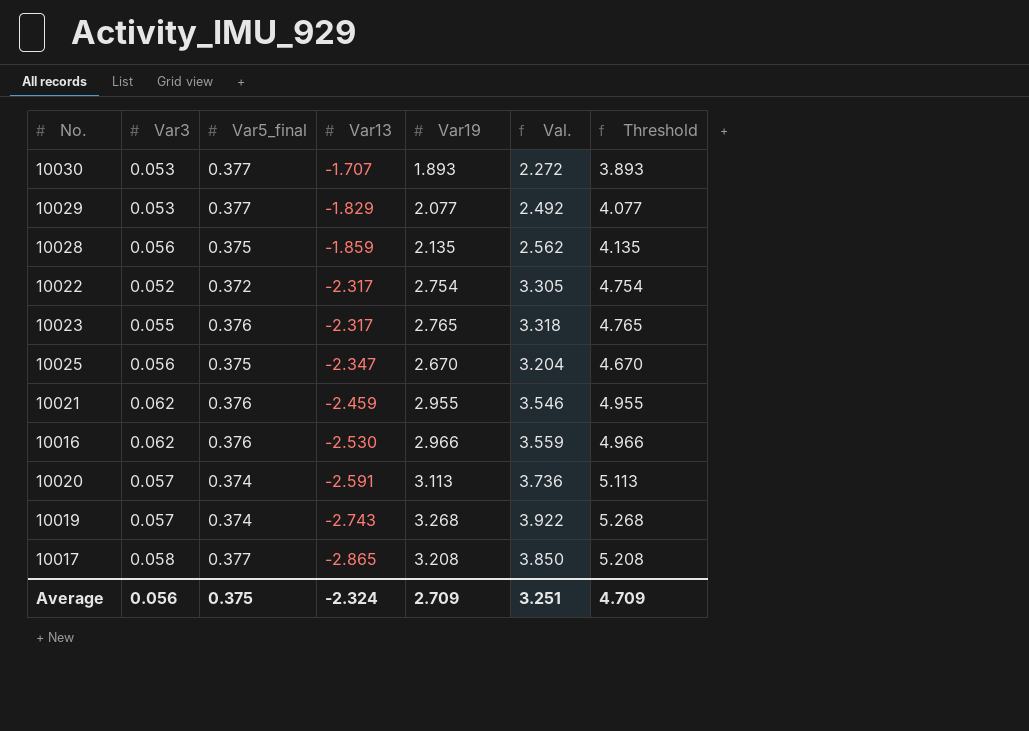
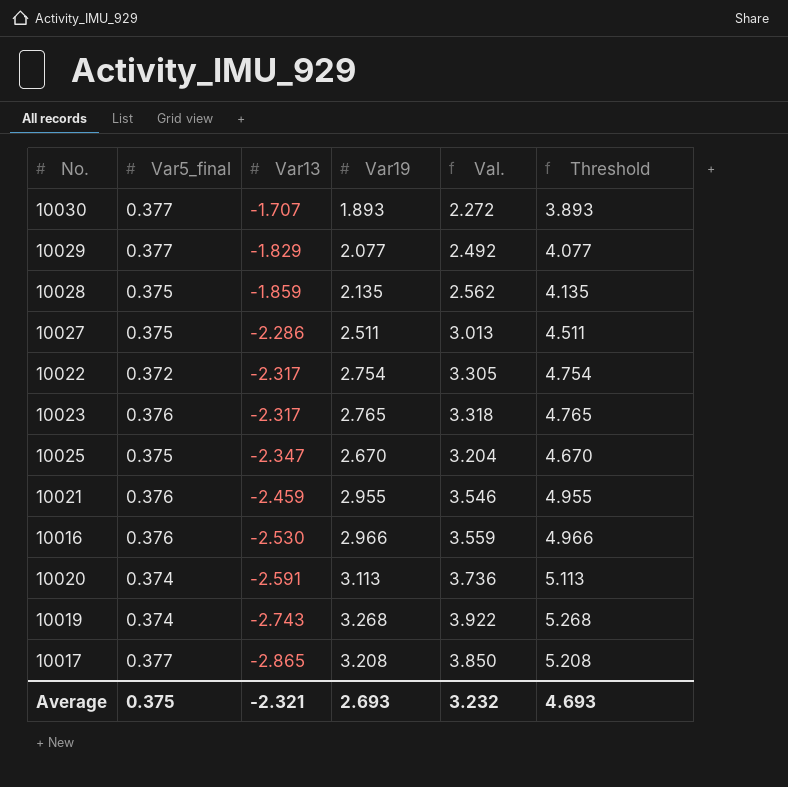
column Var3 | position: 2 -> none
row 10027: none -> 0.375 | -2.286 | 2.511 | 3.013 | 4.511
Average | Var13: -2.324 -> -2.321
Average | Var19: 2.709 -> 2.693
Average | Val.: 3.251 -> 3.232
Average | Threshold: 4.709 -> 4.693

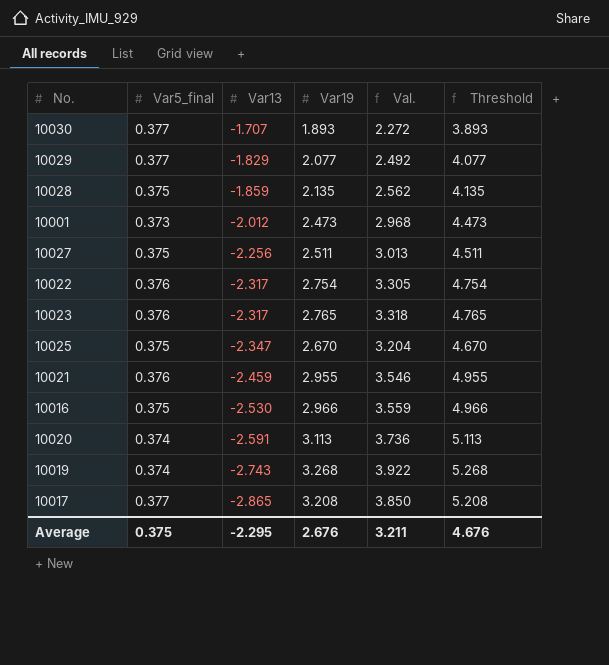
row 10001: none -> 0.373 | -2.012 | 2.473 | 2.968 | 4.473
10027 | Var13: -2.286 -> -2.256
10022 | Var5_final: 0.372 -> 0.376
10016 | Var5_final: 0.376 -> 0.375
Average | Var13: -2.321 -> -2.295
Average | Var19: 2.693 -> 2.676
Average | Val.: 3.232 -> 3.211
Average | Threshold: 4.693 -> 4.676

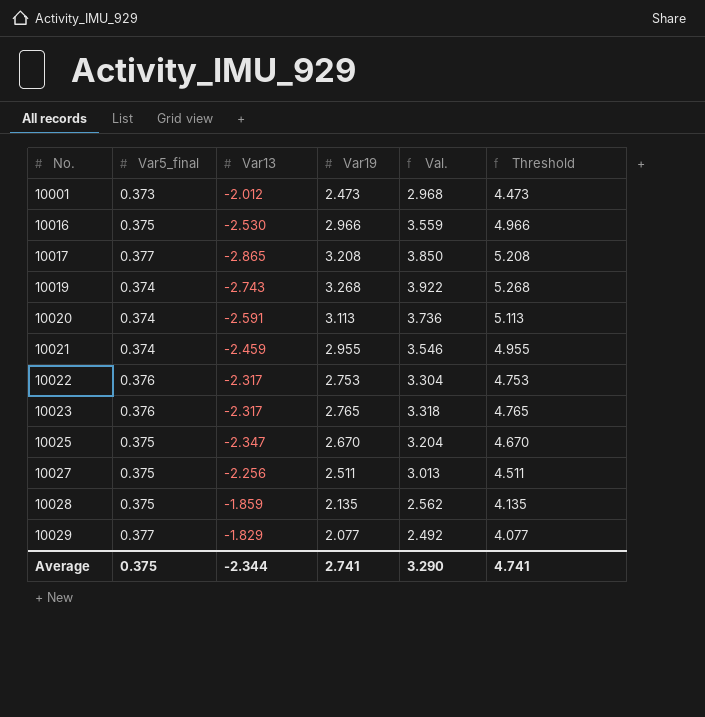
row order: Var13 descending -> No. ascending
row 10030: 0.377 | -1.707 | 1.893 | 2.272 | 3.893 -> none
10021 | Var5_final: 0.376 -> 0.374
10022 | Var19: 2.754 -> 2.753
10022 | Val.: 3.305 -> 3.304
10022 | Threshold: 4.754 -> 4.753
Average | Var13: -2.295 -> -2.344
Average | Var19: 2.676 -> 2.741
Average | Val.: 3.211 -> 3.290
Average | Threshold: 4.676 -> 4.741

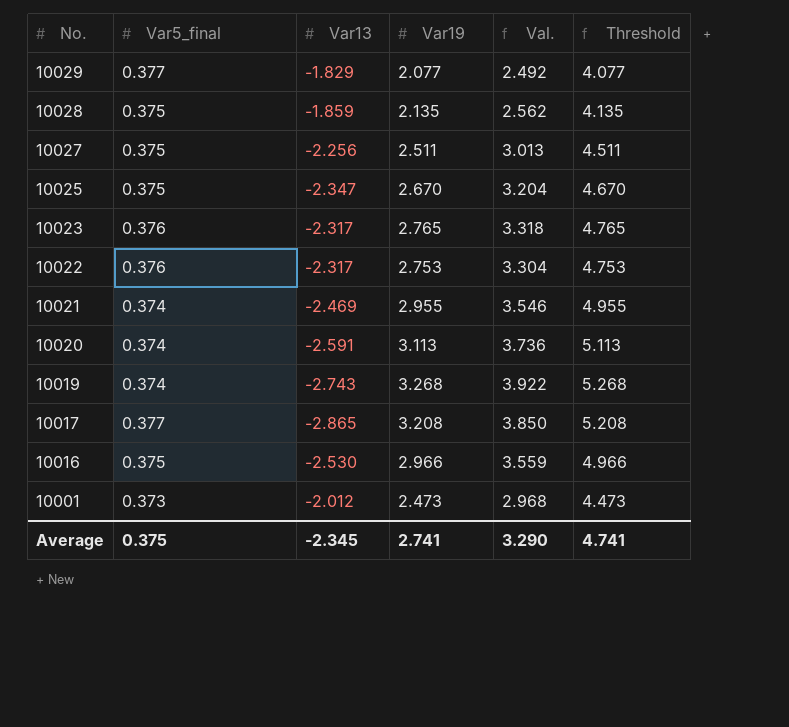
row order: No. ascending -> No. descending
10021 | Var13: -2.459 -> -2.469
Average | Var13: -2.344 -> -2.345

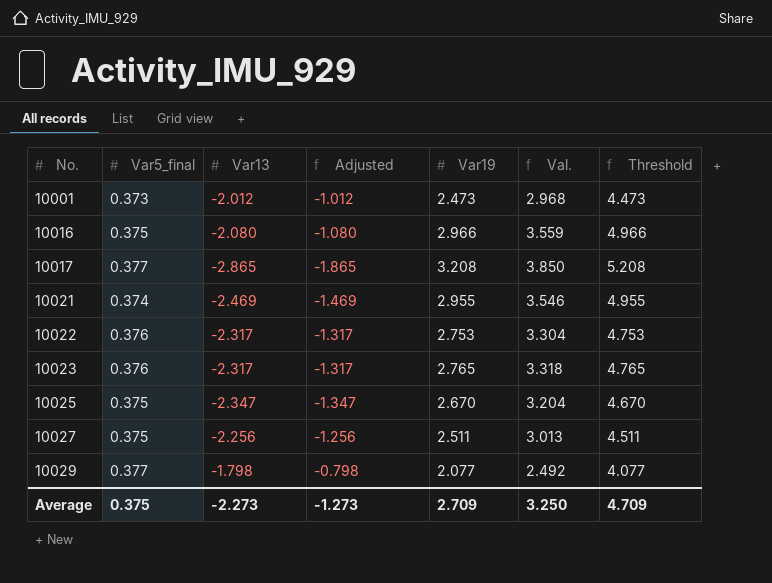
row order: No. descending -> No. ascending
column Adjusted | formula: none -> [Var13] + 1
row 10028: 0.375 | -1.859 | 2.135 | 2.562 | 4.135 -> none
row 10020: 0.374 | -2.591 | 3.113 | 3.736 | 5.113 -> none
row 10019: 0.374 | -2.743 | 3.268 | 3.922 | 5.268 -> none
10016 | Var13: -2.530 -> -2.080
10029 | Var13: -1.829 -> -1.798
Average | Var13: -2.345 -> -2.273
Average | Var19: 2.741 -> 2.709
Average | Val.: 3.290 -> 3.250
Average | Threshold: 4.741 -> 4.709

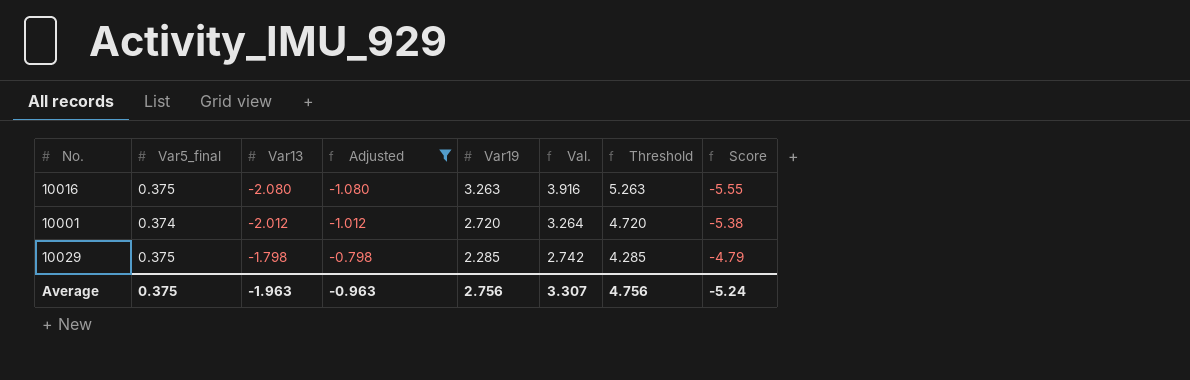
filter: none -> Adjusted >= -1.080
row order: No. ascending -> Var13 ascending
column Score | formula: none -> [Var13] / [Var5_final]
10016 | Var19: 2.966 -> 3.263
10016 | Val.: 3.559 -> 3.916
10016 | Threshold: 4.966 -> 5.263
10001 | Var5_final: 0.373 -> 0.374
10001 | Var19: 2.473 -> 2.720
10001 | Val.: 2.968 -> 3.264
10001 | Threshold: 4.473 -> 4.720
10029 | Var5_final: 0.377 -> 0.375
10029 | Var19: 2.077 -> 2.285
10029 | Val.: 2.492 -> 2.742
10029 | Threshold: 4.077 -> 4.285
Average | Var13: -2.273 -> -1.963
Average | Adjusted: -1.273 -> -0.963
Average | Var19: 2.709 -> 2.756
Average | Val.: 3.250 -> 3.307
Average | Threshold: 4.709 -> 4.756

